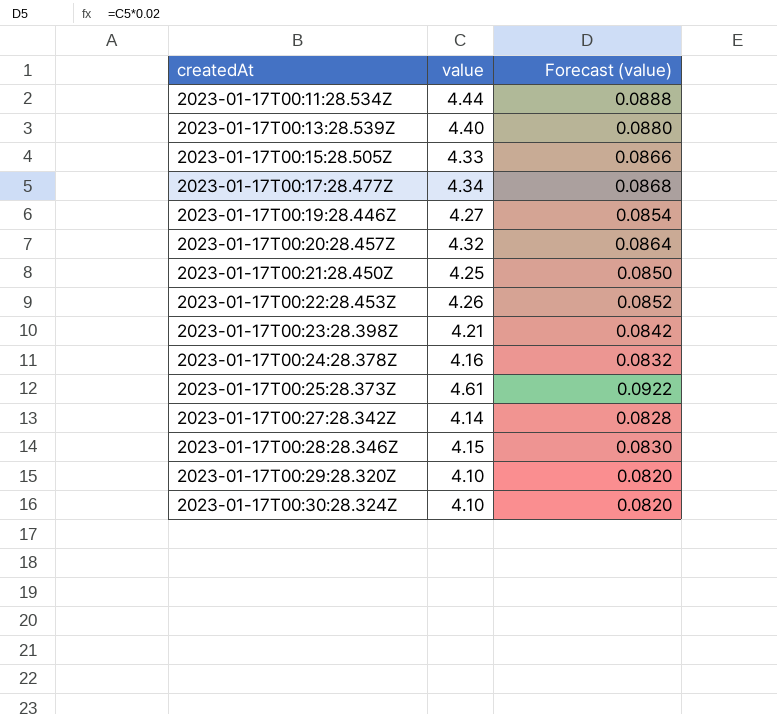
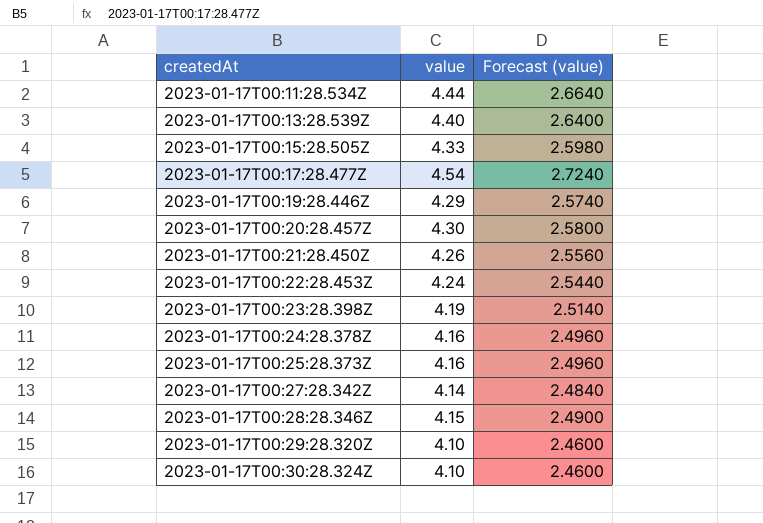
column Forecast (value) | formula: [value] * 0.02 -> [value] * 0.6
2023-01-17T00:17:28.477Z | value: 4.34 -> 4.54
2023-01-17T00:19:28.446Z | value: 4.27 -> 4.29
2023-01-17T00:20:28.457Z | value: 4.32 -> 4.30
2023-01-17T00:21:28.450Z | value: 4.25 -> 4.26
2023-01-17T00:22:28.453Z | value: 4.26 -> 4.24
2023-01-17T00:23:28.398Z | value: 4.21 -> 4.19
2023-01-17T00:25:28.373Z | value: 4.61 -> 4.16

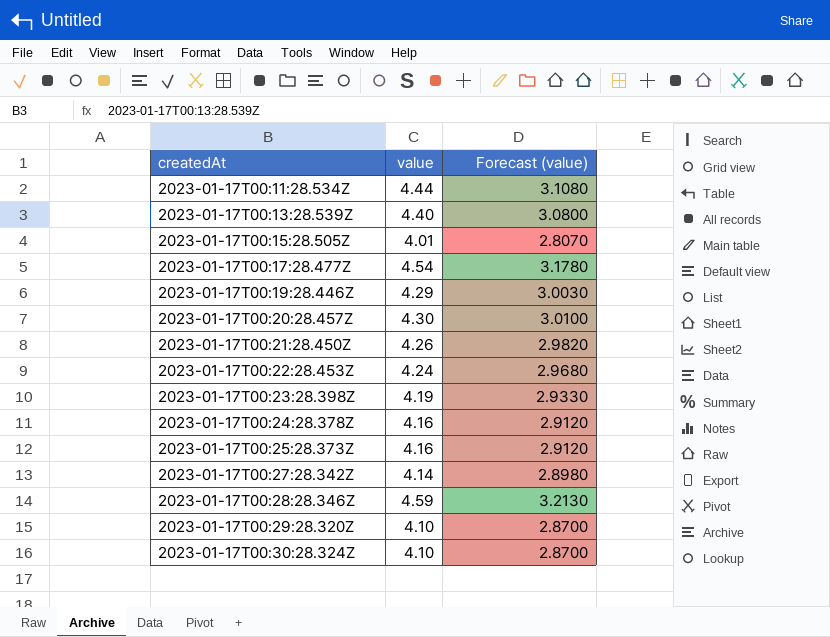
column Forecast (value) | formula: [value] * 0.6 -> [value] * 0.7
2023-01-17T00:15:28.505Z | value: 4.33 -> 4.01
2023-01-17T00:28:28.346Z | value: 4.15 -> 4.59

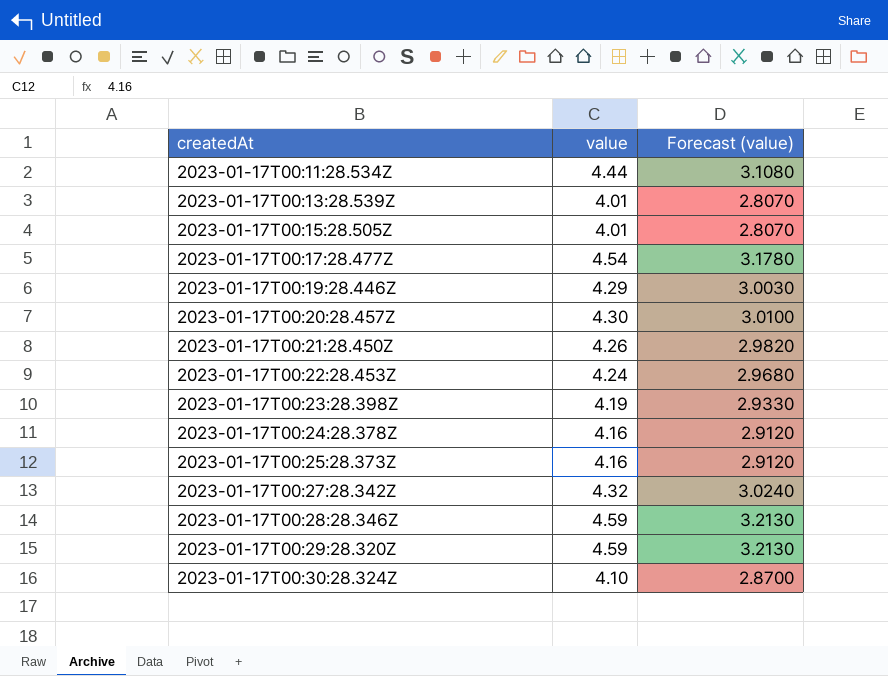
2023-01-17T00:13:28.539Z | value: 4.40 -> 4.01
2023-01-17T00:13:28.539Z | Forecast (value): 3.0800 -> 2.8070
2023-01-17T00:27:28.342Z | value: 4.14 -> 4.32
2023-01-17T00:27:28.342Z | Forecast (value): 2.8980 -> 3.0240
2023-01-17T00:29:28.320Z | value: 4.10 -> 4.59
2023-01-17T00:29:28.320Z | Forecast (value): 2.8700 -> 3.2130

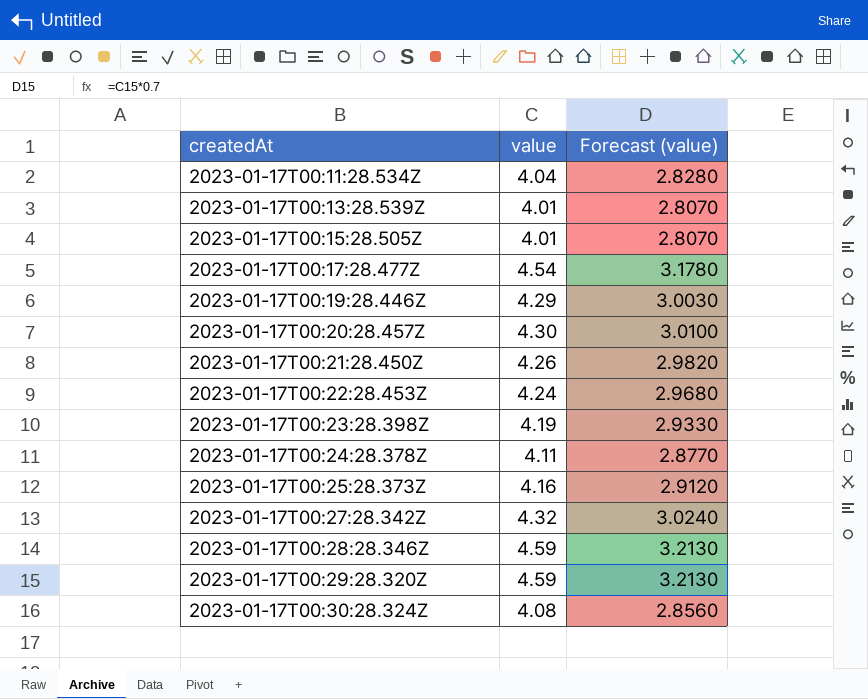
2023-01-17T00:11:28.534Z | value: 4.44 -> 4.04
2023-01-17T00:11:28.534Z | Forecast (value): 3.1080 -> 2.8280
2023-01-17T00:24:28.378Z | value: 4.16 -> 4.11
2023-01-17T00:24:28.378Z | Forecast (value): 2.9120 -> 2.8770
2023-01-17T00:30:28.324Z | value: 4.10 -> 4.08
2023-01-17T00:30:28.324Z | Forecast (value): 2.8700 -> 2.8560

